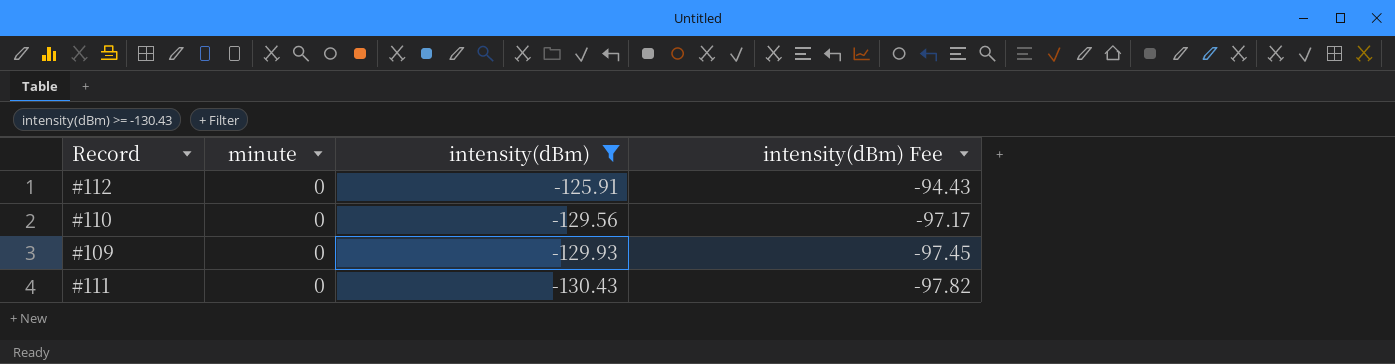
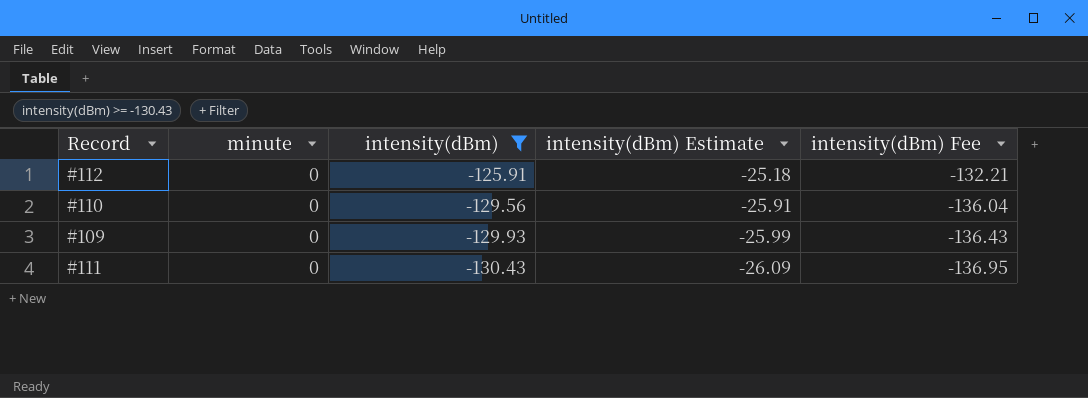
column intensity(dBm) Estimate | formula: none -> [intensity(dBm)] * 0.2
column intensity(dBm) Fee | formula: [intensity(dBm)] * 0.75 -> [intensity(dBm)] * 1.05

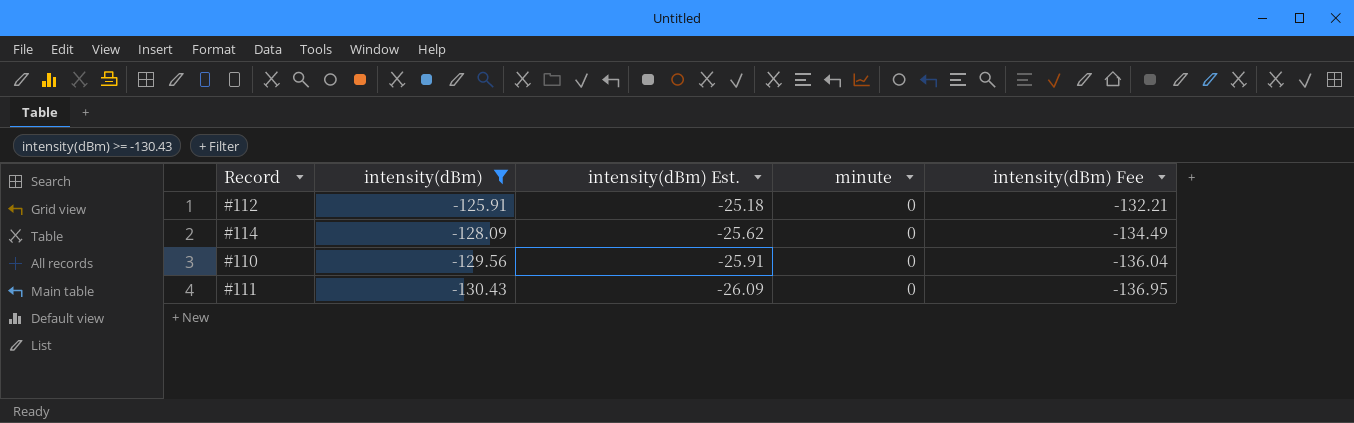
column name: intensity(dBm) Estimate -> intensity(dBm) Est.
column minute | position: 2 -> 4
row #109: 0 | -129.93 | -25.99 | -136.43 -> none
row #114: none -> -128.09 | -25.62 | 0 | -134.49

